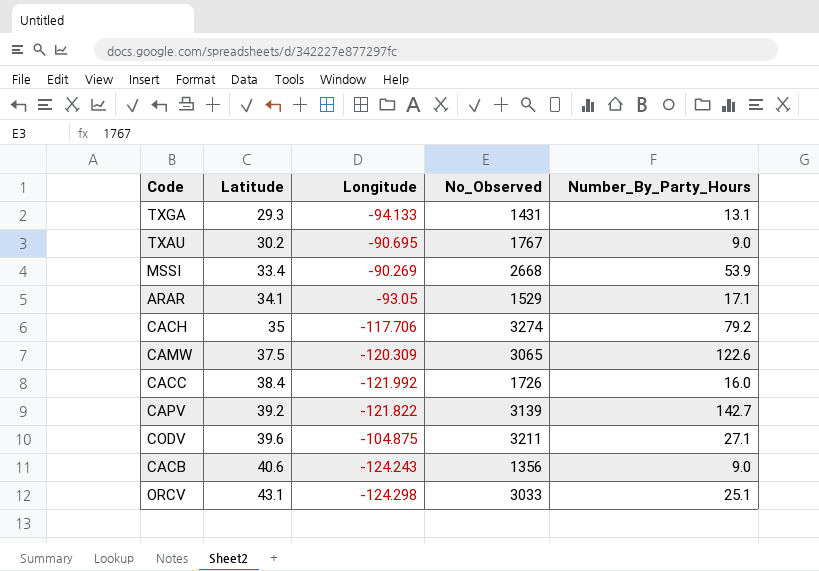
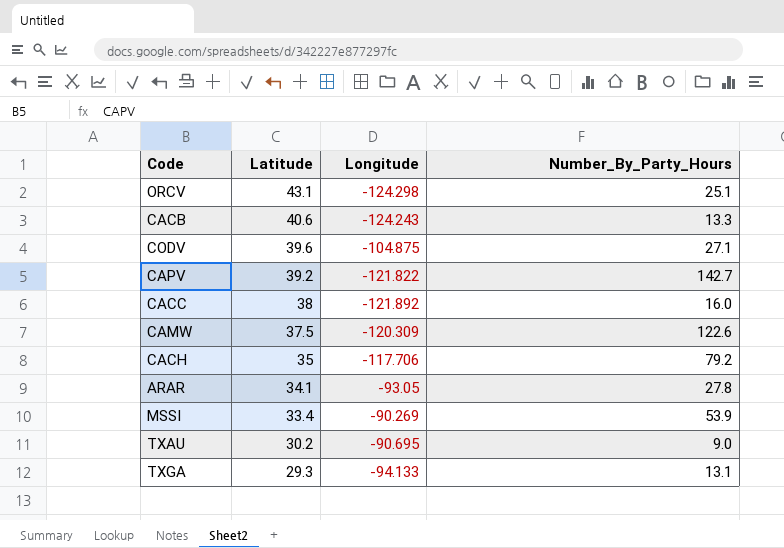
row order: Latitude ascending -> Latitude descending
column No_Observed | position: 4 -> none
CACB | Number_By_Party_Hours: 9.0 -> 13.3
CACC | Latitude: 38.4 -> 38
CACC | Longitude: -121.992 -> -121.892
ARAR | Number_By_Party_Hours: 17.1 -> 27.8

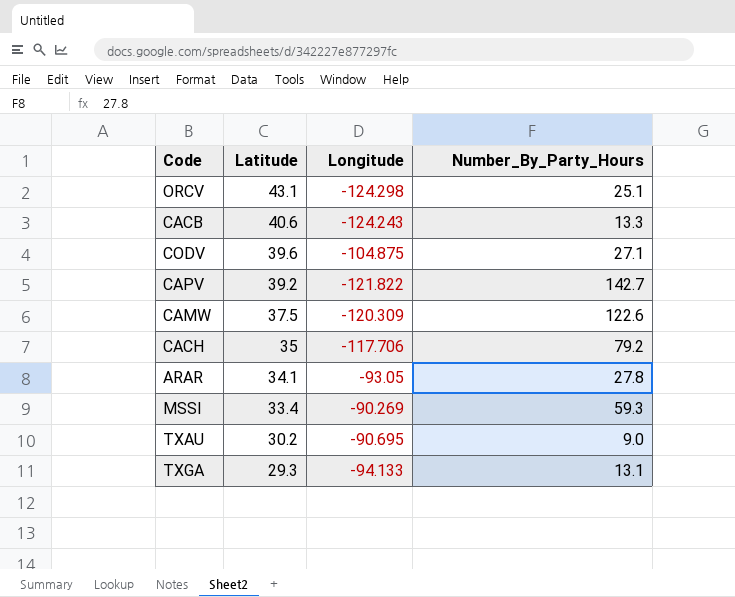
row CACC: 38 | -121.892 | 16.0 -> none
MSSI | Number_By_Party_Hours: 53.9 -> 59.3

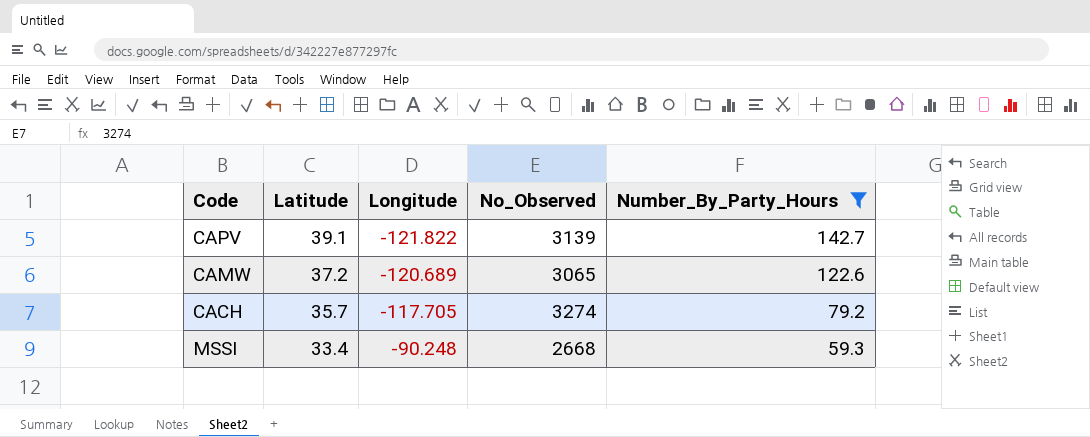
filter: none -> Number_By_Party_Hours >= 59.3
column No_Observed | position: none -> 4
CAPV | Latitude: 39.2 -> 39.1
CAMW | Latitude: 37.5 -> 37.2
CAMW | Longitude: -120.309 -> -120.689
CACH | Latitude: 35 -> 35.7
CACH | Longitude: -117.706 -> -117.705
MSSI | Longitude: -90.269 -> -90.248

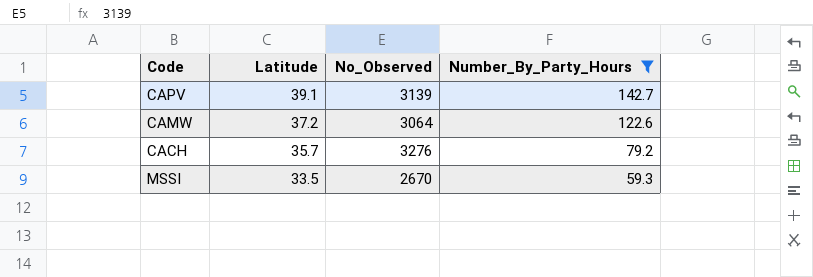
column Longitude | position: 3 -> none
CAMW | No_Observed: 3065 -> 3064
CACH | No_Observed: 3274 -> 3276
MSSI | Latitude: 33.4 -> 33.5
MSSI | No_Observed: 2668 -> 2670

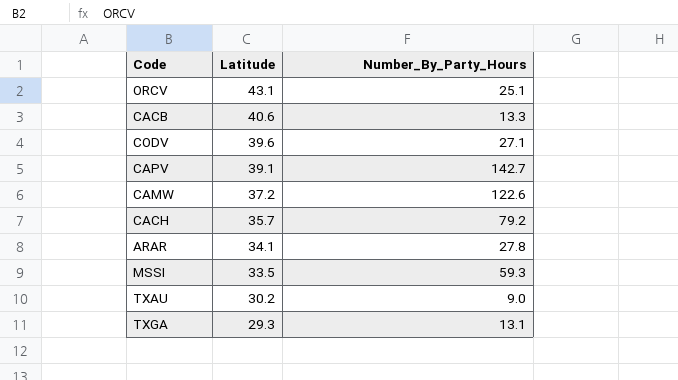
filter: Number_By_Party_Hours >= 59.3 -> none
column No_Observed | position: 3 -> none

